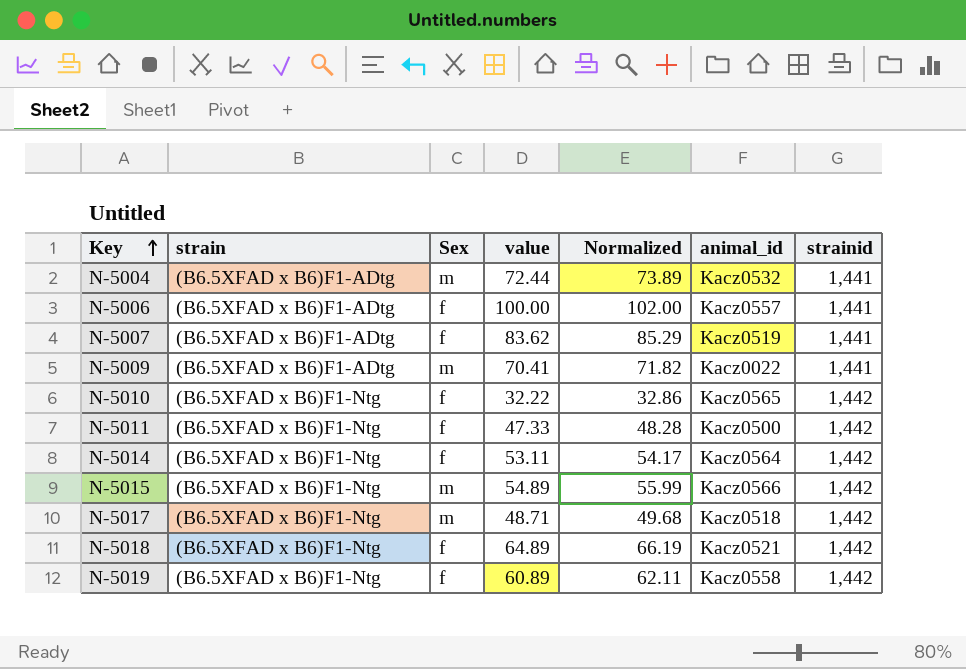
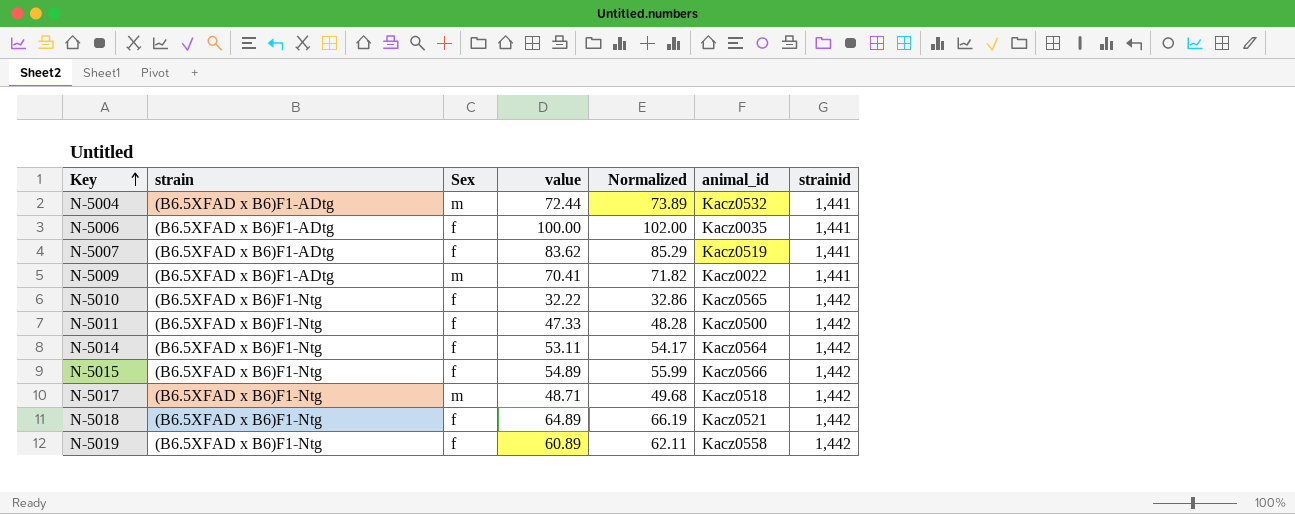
N-5006 | animal_id: Kacz0557 -> Kacz0035
N-5015 | Sex: m -> f

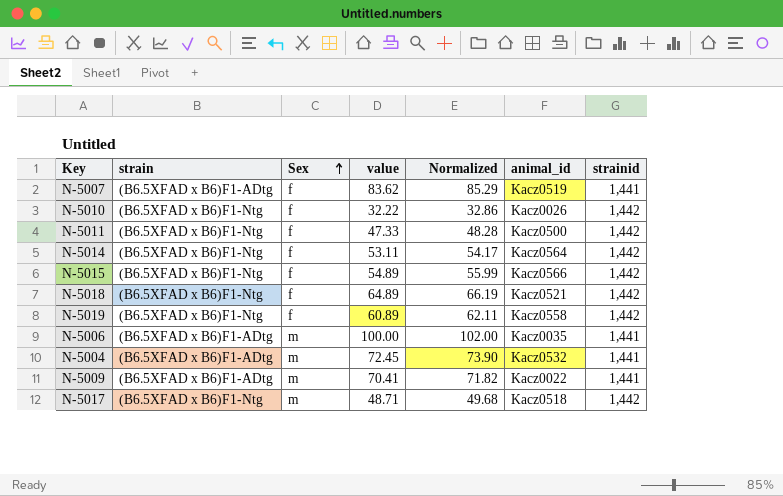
row order: Key ascending -> Sex ascending
N-5010 | animal_id: Kacz0565 -> Kacz0026
N-5006 | Sex: f -> m
N-5004 | value: 72.44 -> 72.45
N-5004 | Normalized: 73.89 -> 73.90

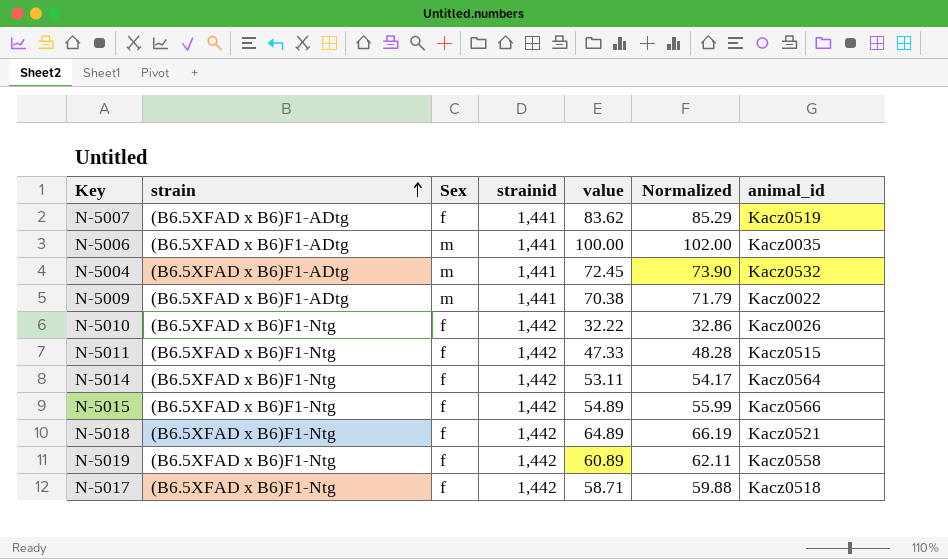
row order: Sex ascending -> strain ascending
column strainid | position: 7 -> 4
N-5009 | value: 70.41 -> 70.38
N-5009 | Normalized: 71.82 -> 71.79
N-5011 | animal_id: Kacz0500 -> Kacz0515
N-5017 | Sex: m -> f
N-5017 | value: 48.71 -> 58.71
N-5017 | Normalized: 49.68 -> 59.88

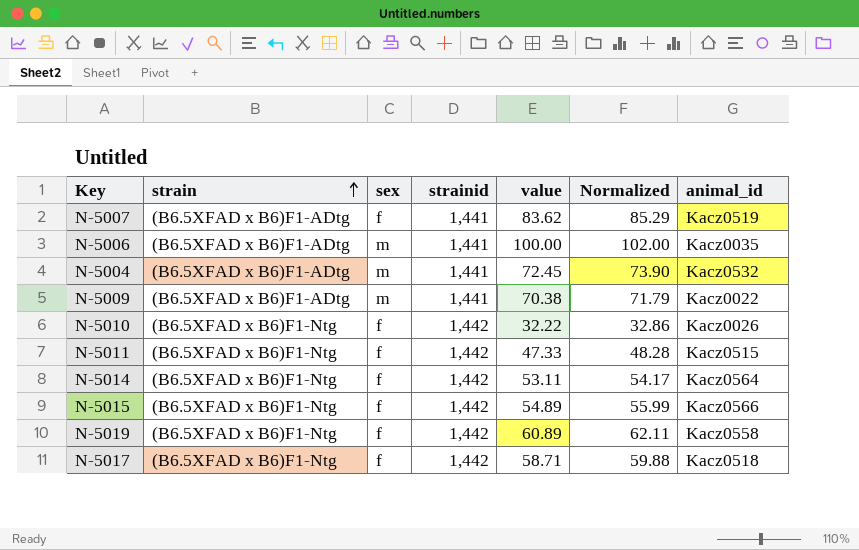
column name: Sex -> sex
row N-5018: (B6.5XFAD x B6)F1-Ntg | f | 1,442 | 64.89 | 66.19 | Kacz0521 -> none

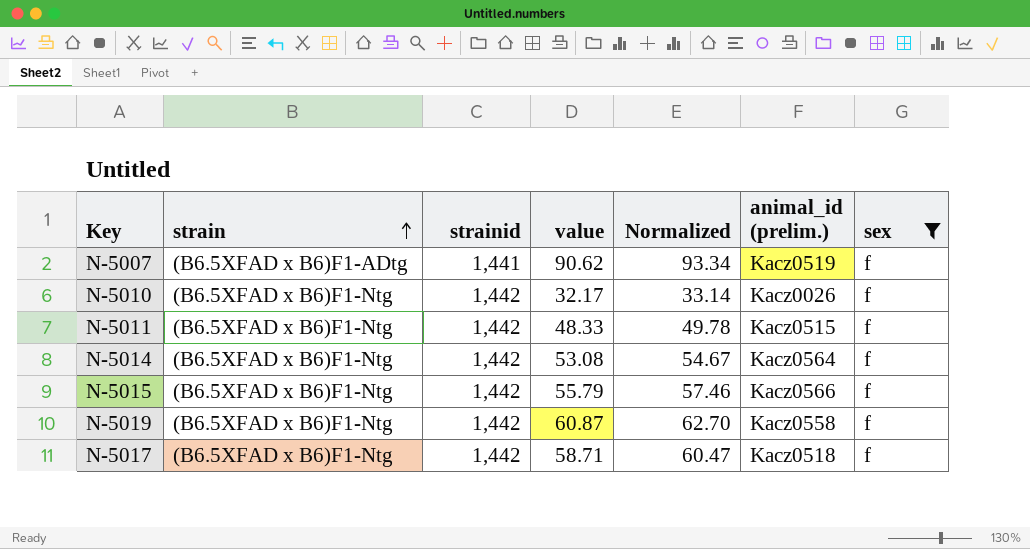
filter: none -> sex = f
column Normalized | formula: [value] * 1.02 -> [value] * 1.03
column name: animal_id -> animal_id (prelim.)
column sex | position: 3 -> 7
N-5007 | value: 83.62 -> 90.62
N-5010 | value: 32.22 -> 32.17
N-5011 | value: 47.33 -> 48.33
N-5014 | value: 53.11 -> 53.08
N-5015 | value: 54.89 -> 55.79
N-5019 | value: 60.89 -> 60.87

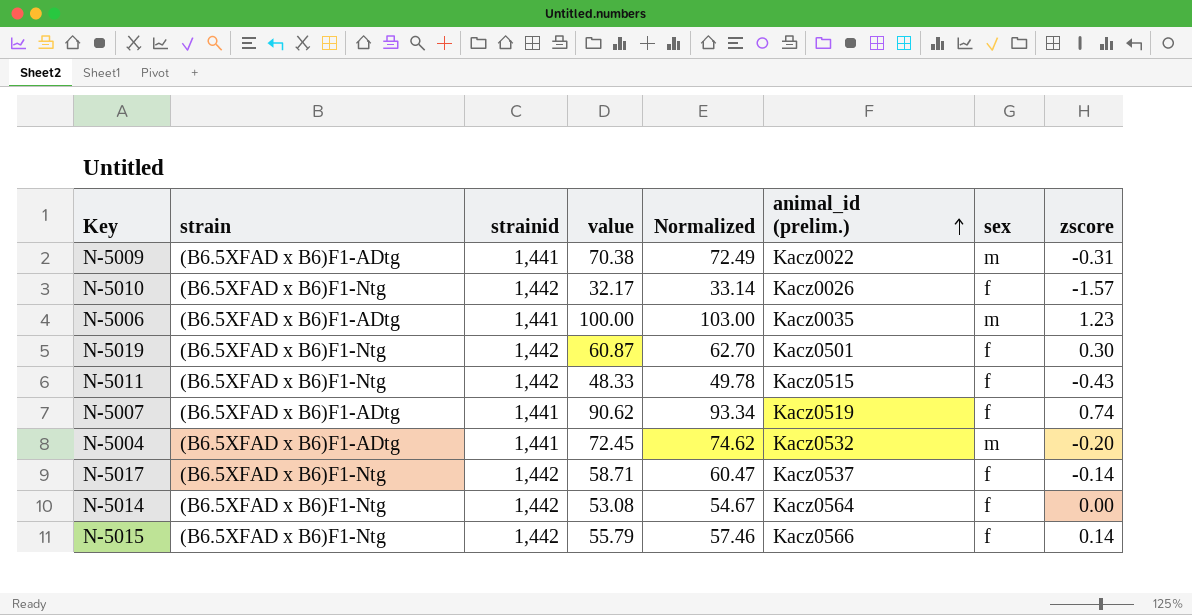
filter: sex = f -> none
row order: strain ascending -> animal_id (prelim.) ascending
column zscore | position: none -> 8
N-5019 | animal_id (prelim.): Kacz0558 -> Kacz0501
N-5017 | animal_id (prelim.): Kacz0518 -> Kacz0537

